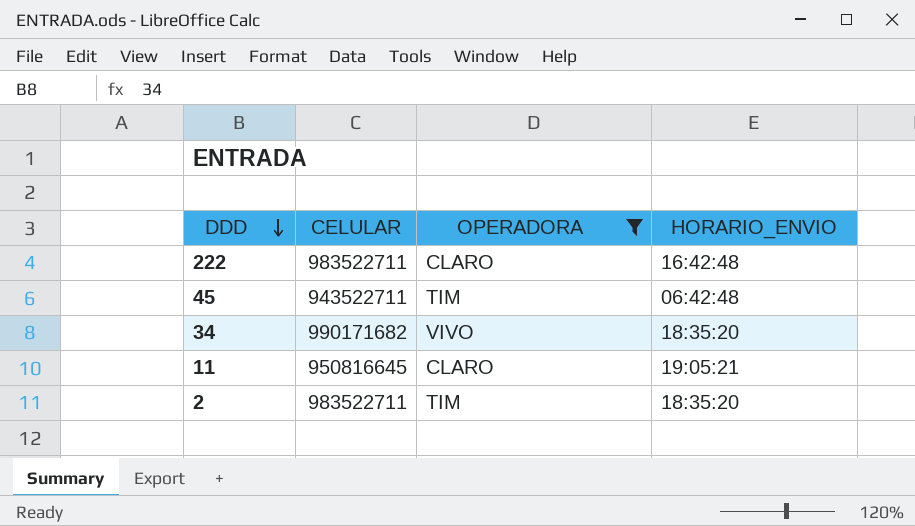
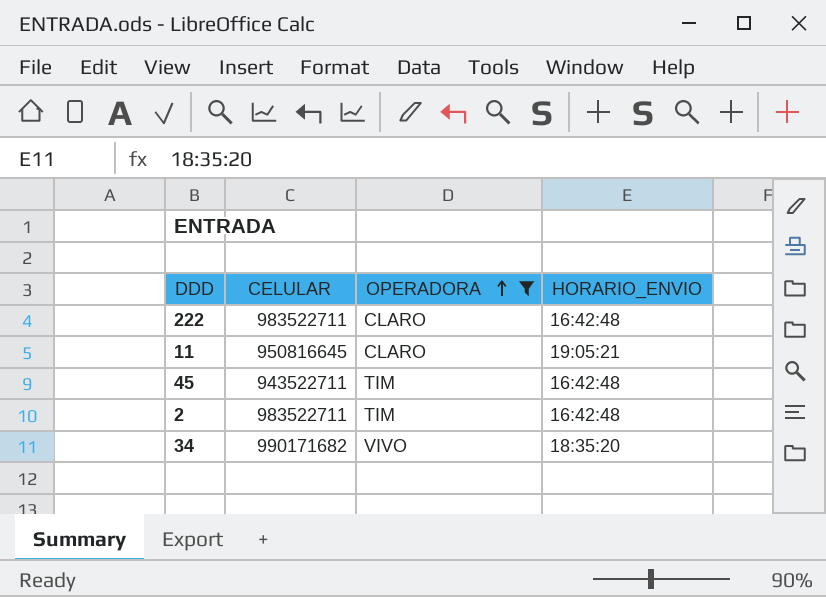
row order: DDD descending -> OPERADORA ascending
45 | HORARIO_ENVIO: 06:42:48 -> 16:42:48
2 | HORARIO_ENVIO: 18:35:20 -> 16:42:48

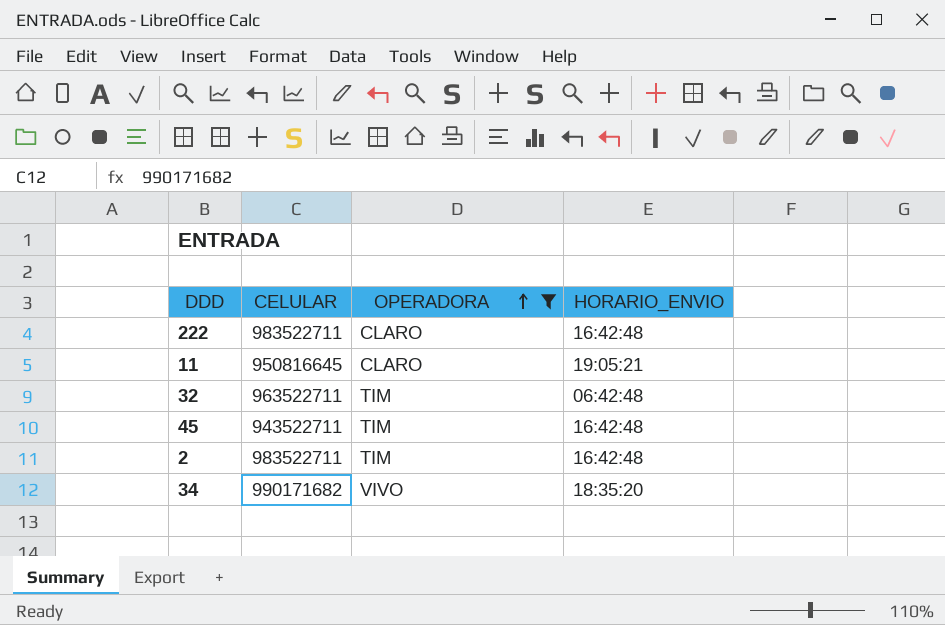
row 32: none -> 963522711 | TIM | 06:42:48

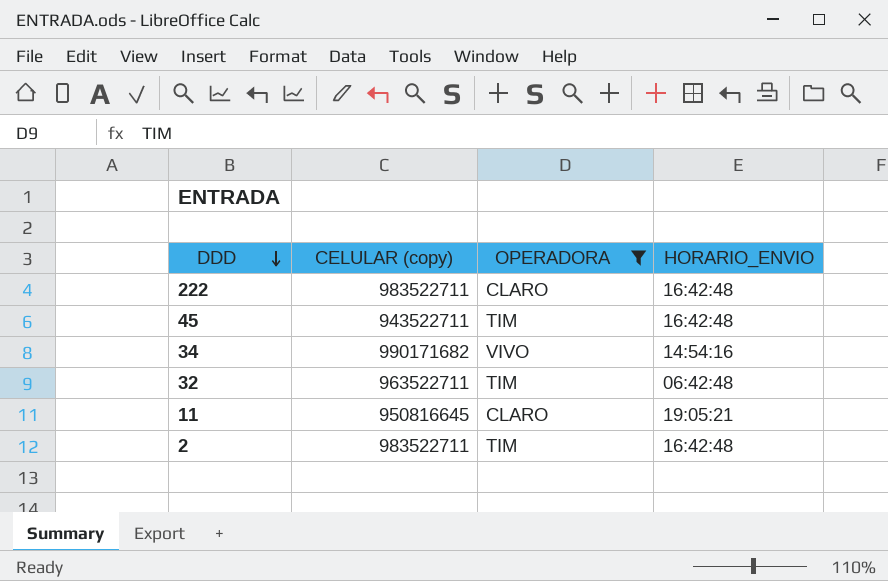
row order: OPERADORA ascending -> DDD descending
column name: CELULAR -> CELULAR (copy)
34 | HORARIO_ENVIO: 18:35:20 -> 14:54:16

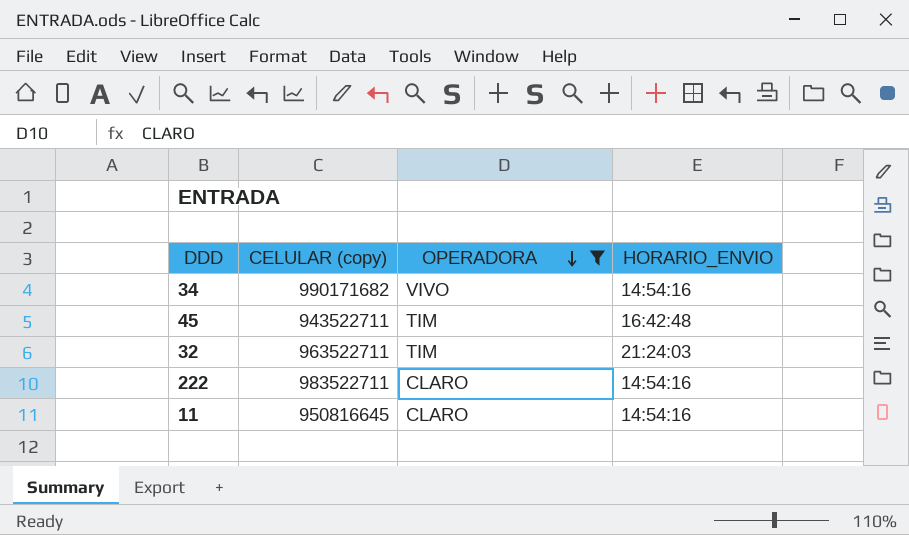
row order: DDD descending -> OPERADORA descending
row 2: 983522711 | TIM | 16:42:48 -> none
32 | HORARIO_ENVIO: 06:42:48 -> 21:24:03
222 | HORARIO_ENVIO: 16:42:48 -> 14:54:16
11 | HORARIO_ENVIO: 19:05:21 -> 14:54:16

